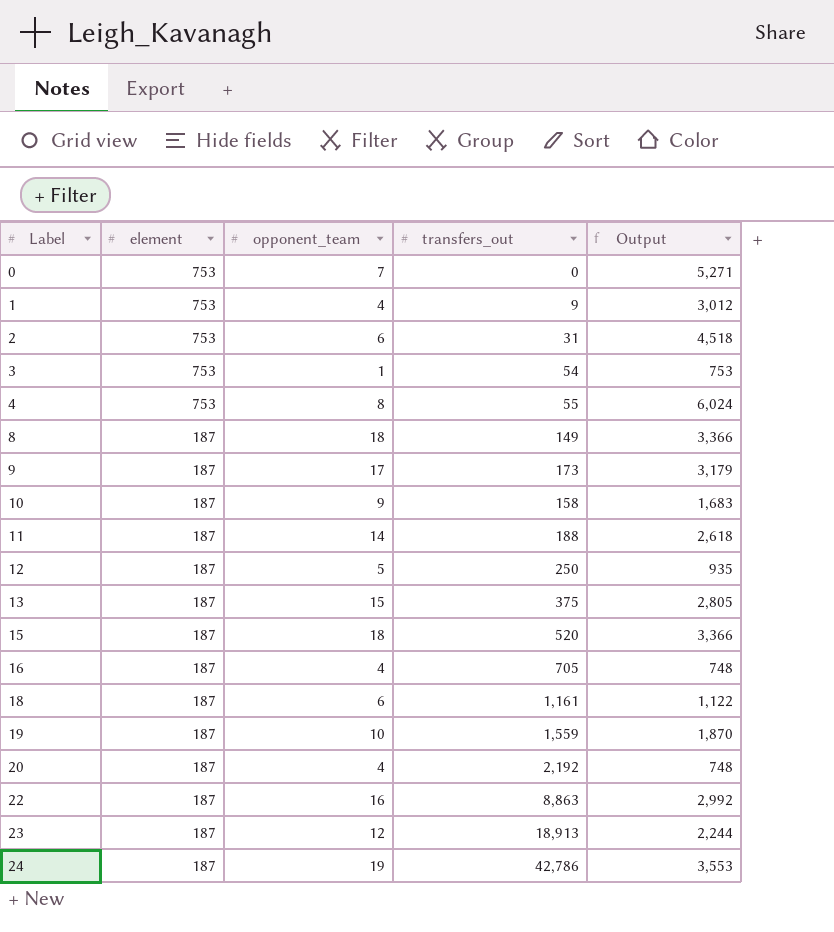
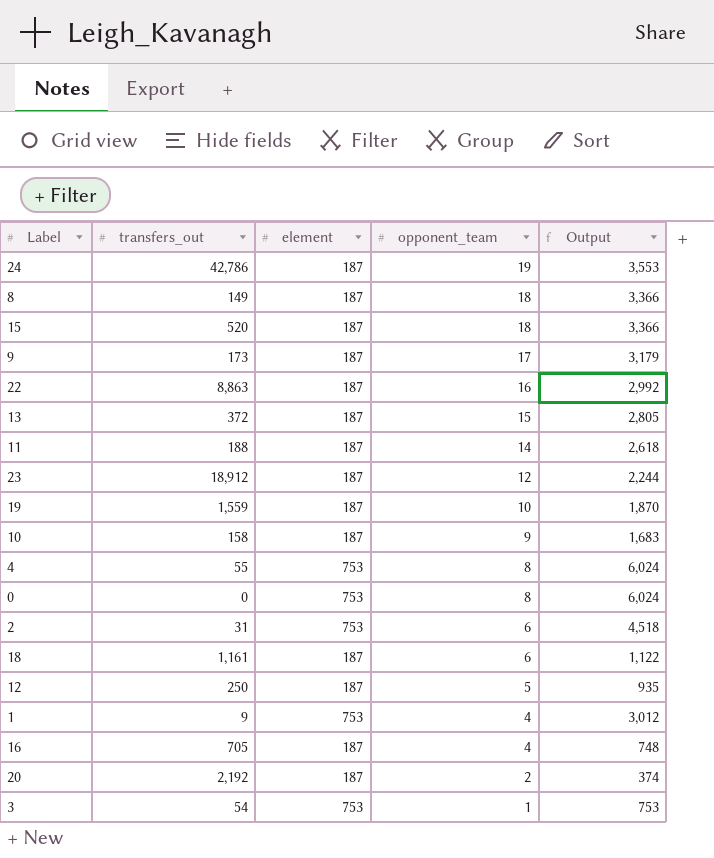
row order: Label ascending -> opponent_team descending
column transfers_out | position: 4 -> 2
13 | transfers_out: 375 -> 372
23 | transfers_out: 18,913 -> 18,912
0 | opponent_team: 7 -> 8
0 | Output: 5,271 -> 6,024
20 | opponent_team: 4 -> 2
20 | Output: 748 -> 374

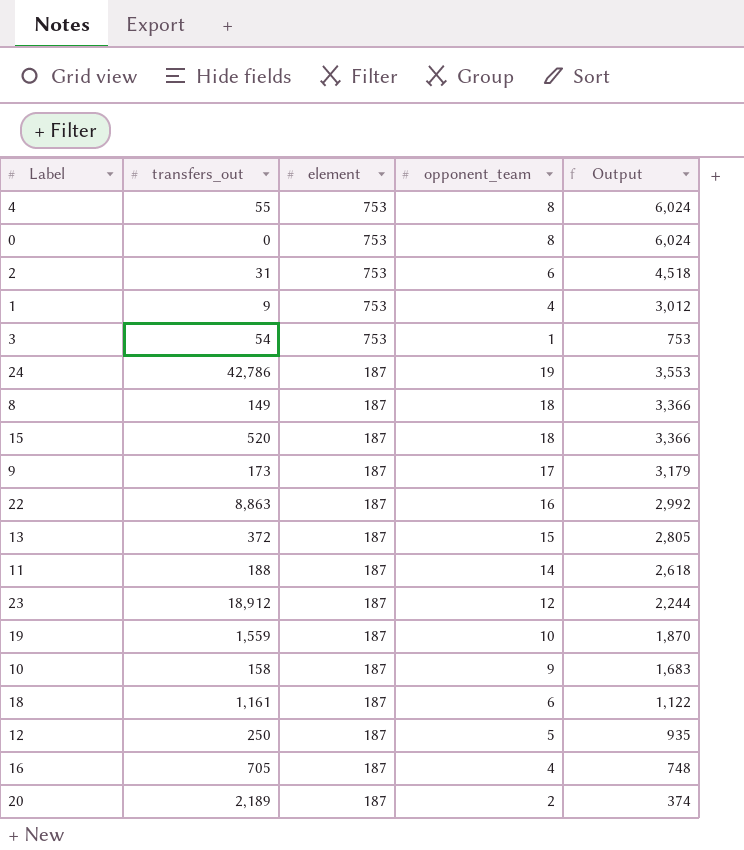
row order: opponent_team descending -> element descending
20 | transfers_out: 2,192 -> 2,189

